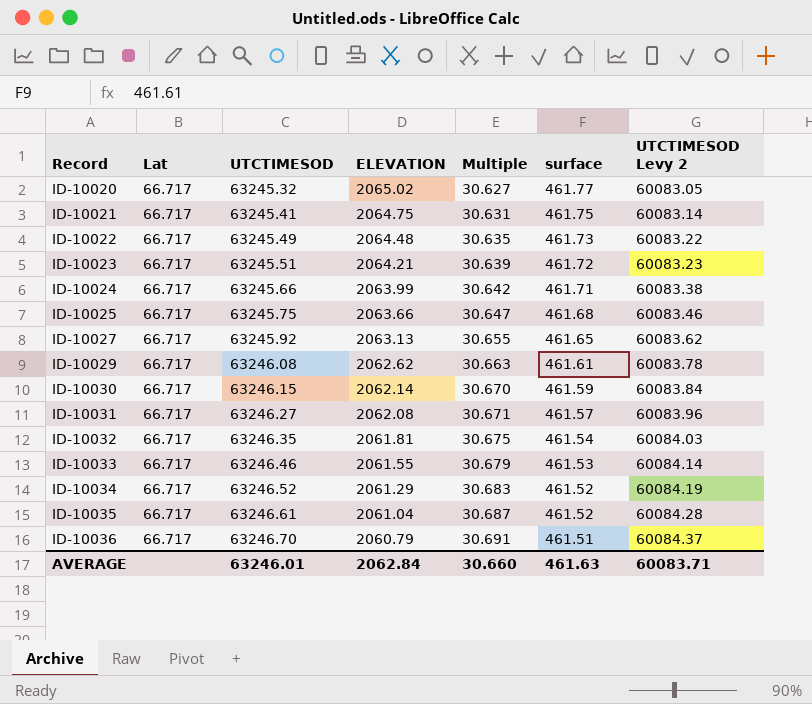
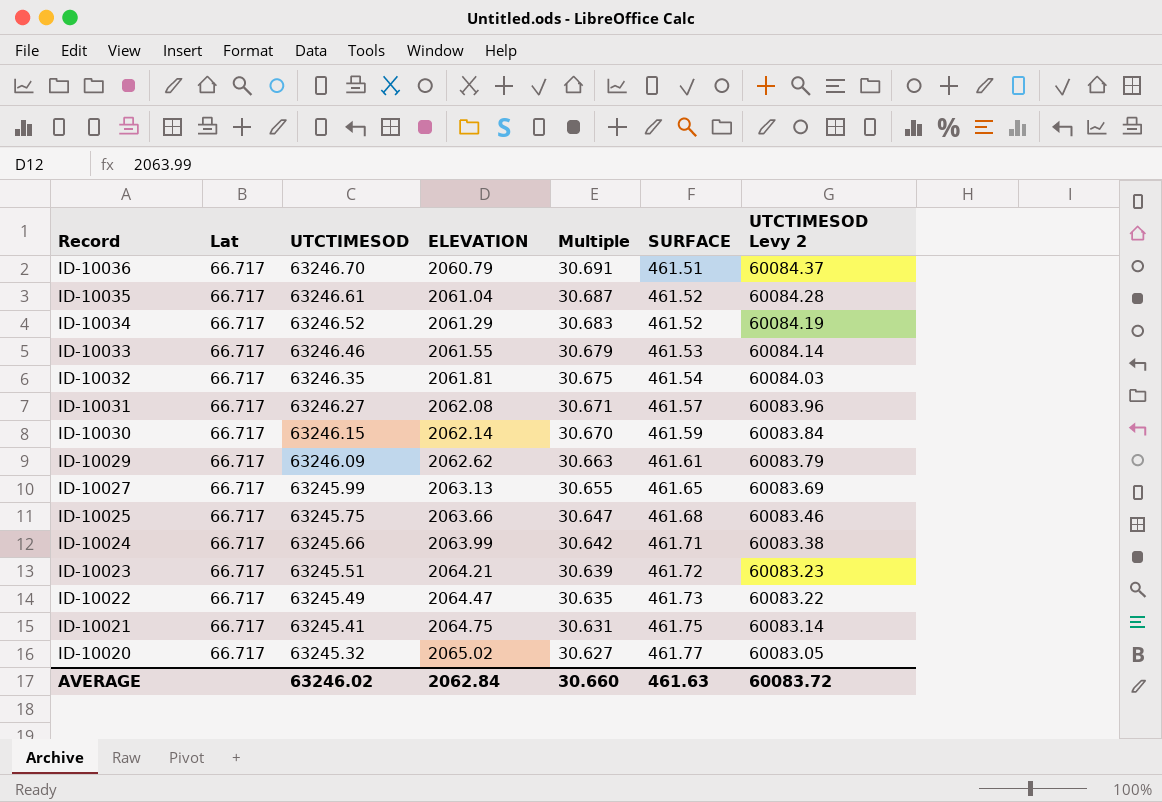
row order: Record ascending -> Record descending
column name: surface -> SURFACE
ID-10029 | UTCTIMESOD: 63246.08 -> 63246.09
ID-10029 | UTCTIMESOD Levy 2: 60083.78 -> 60083.79
ID-10027 | UTCTIMESOD: 63245.92 -> 63245.99
ID-10027 | UTCTIMESOD Levy 2: 60083.62 -> 60083.69
ID-10022 | ELEVATION: 2064.48 -> 2064.47
AVERAGE | UTCTIMESOD: 63246.01 -> 63246.02
AVERAGE | UTCTIMESOD Levy 2: 60083.71 -> 60083.72

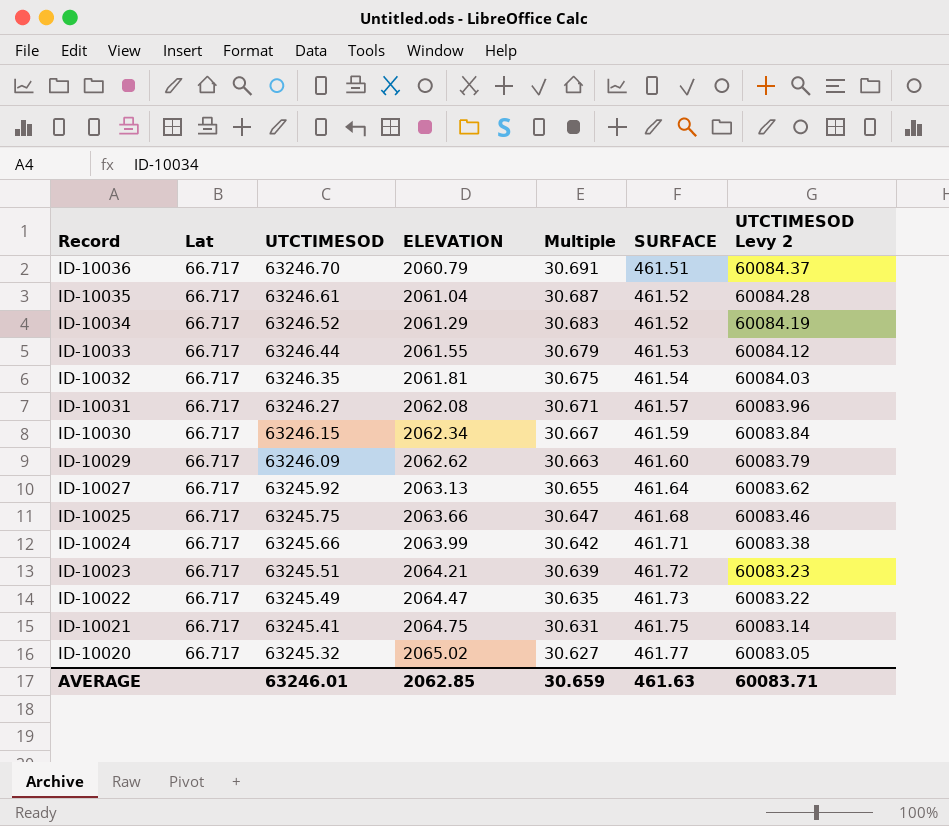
ID-10033 | UTCTIMESOD: 63246.46 -> 63246.44
ID-10033 | UTCTIMESOD Levy 2: 60084.14 -> 60084.12
ID-10030 | ELEVATION: 2062.14 -> 2062.34
ID-10030 | Multiple: 30.670 -> 30.667
ID-10029 | SURFACE: 461.61 -> 461.60
ID-10027 | UTCTIMESOD: 63245.99 -> 63245.92
ID-10027 | SURFACE: 461.65 -> 461.64
ID-10027 | UTCTIMESOD Levy 2: 60083.69 -> 60083.62
AVERAGE | UTCTIMESOD: 63246.02 -> 63246.01
AVERAGE | ELEVATION: 2062.84 -> 2062.85
AVERAGE | Multiple: 30.660 -> 30.659
AVERAGE | UTCTIMESOD Levy 2: 60083.72 -> 60083.71

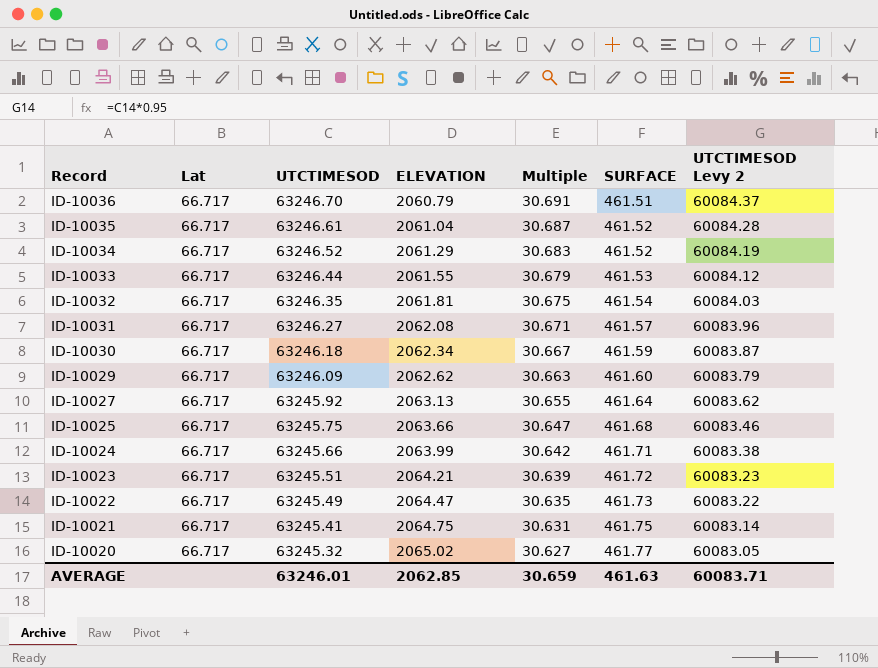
ID-10030 | UTCTIMESOD: 63246.15 -> 63246.18
ID-10030 | UTCTIMESOD Levy 2: 60083.84 -> 60083.87

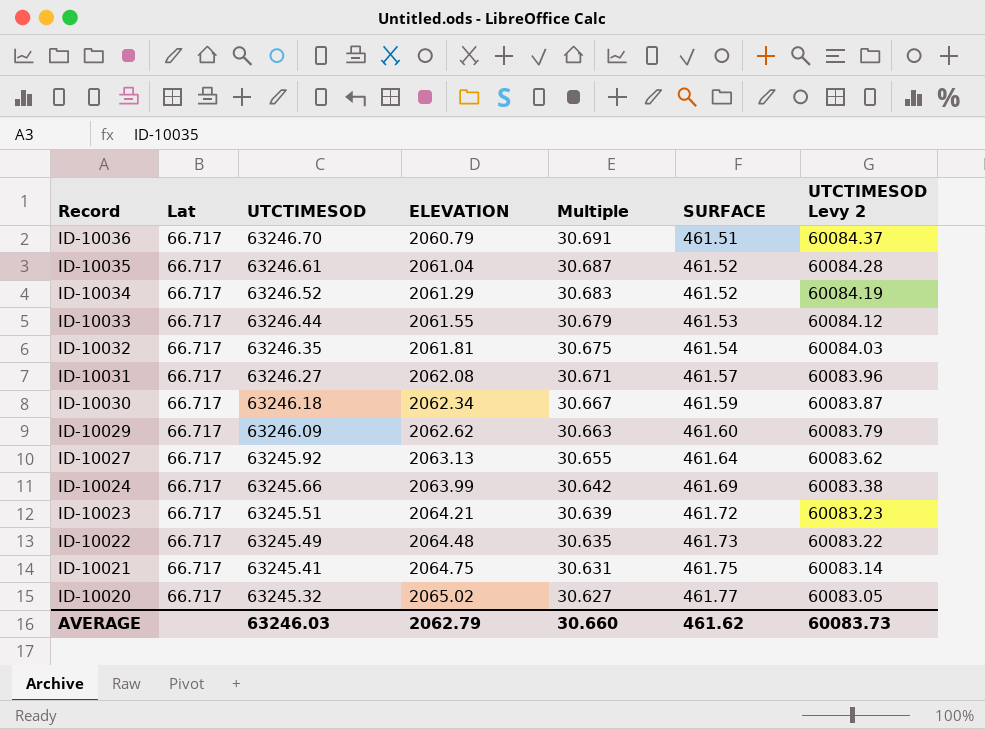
row ID-10025: 66.717 | 63245.75 | 2063.66 | 30.647 | 461.68 | 60083.46 -> none
ID-10024 | SURFACE: 461.71 -> 461.69
ID-10022 | ELEVATION: 2064.47 -> 2064.48
AVERAGE | UTCTIMESOD: 63246.01 -> 63246.03
AVERAGE | ELEVATION: 2062.85 -> 2062.79
AVERAGE | Multiple: 30.659 -> 30.660
AVERAGE | SURFACE: 461.63 -> 461.62
AVERAGE | UTCTIMESOD Levy 2: 60083.71 -> 60083.73

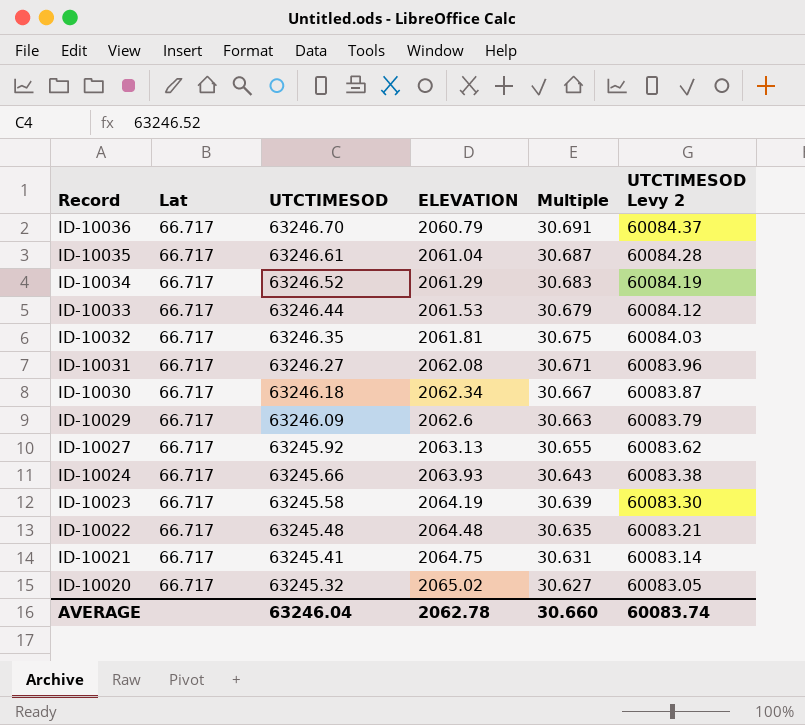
column SURFACE | position: 6 -> none
ID-10033 | ELEVATION: 2061.55 -> 2061.53
ID-10029 | ELEVATION: 2062.62 -> 2062.6
ID-10024 | ELEVATION: 2063.99 -> 2063.93
ID-10024 | Multiple: 30.642 -> 30.643
ID-10023 | UTCTIMESOD: 63245.51 -> 63245.58
ID-10023 | ELEVATION: 2064.21 -> 2064.19
ID-10023 | UTCTIMESOD Levy 2: 60083.23 -> 60083.30
ID-10022 | UTCTIMESOD: 63245.49 -> 63245.48
ID-10022 | UTCTIMESOD Levy 2: 60083.22 -> 60083.21
AVERAGE | UTCTIMESOD: 63246.03 -> 63246.04
AVERAGE | ELEVATION: 2062.79 -> 2062.78
AVERAGE | UTCTIMESOD Levy 2: 60083.73 -> 60083.74

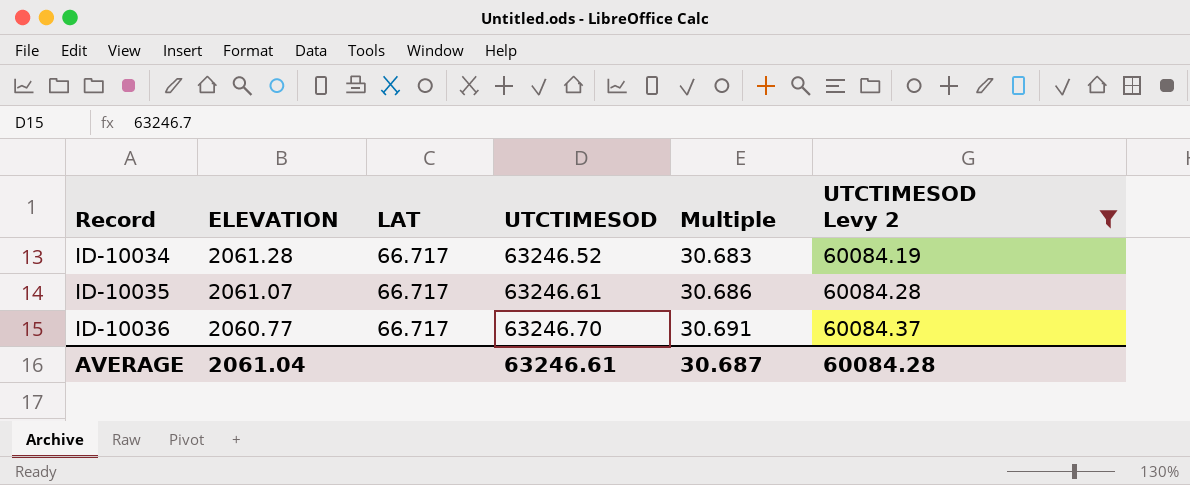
filter: none -> UTCTIMESOD Levy 2 >= 60084.19
row order: Record descending -> Record ascending
column ELEVATION | position: 4 -> 2
column name: Lat -> LAT
ID-10034 | ELEVATION: 2061.29 -> 2061.28
ID-10035 | ELEVATION: 2061.04 -> 2061.07
ID-10035 | Multiple: 30.687 -> 30.686
ID-10036 | ELEVATION: 2060.79 -> 2060.77
AVERAGE | ELEVATION: 2062.78 -> 2061.04
AVERAGE | UTCTIMESOD: 63246.04 -> 63246.61
AVERAGE | Multiple: 30.660 -> 30.687
AVERAGE | UTCTIMESOD Levy 2: 60083.74 -> 60084.28

